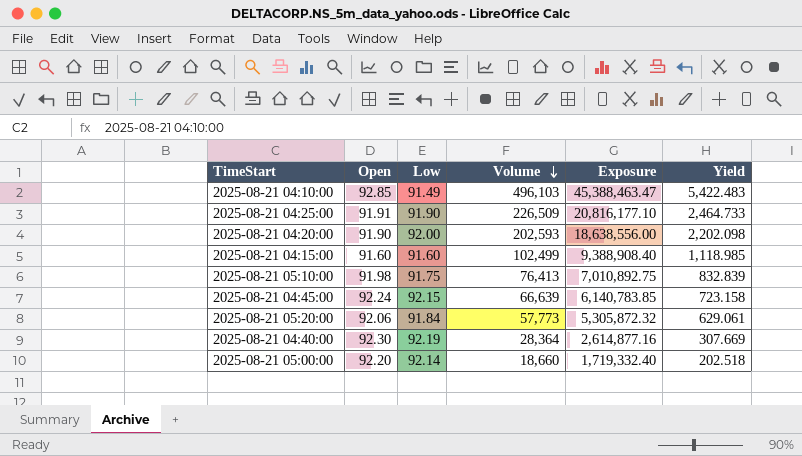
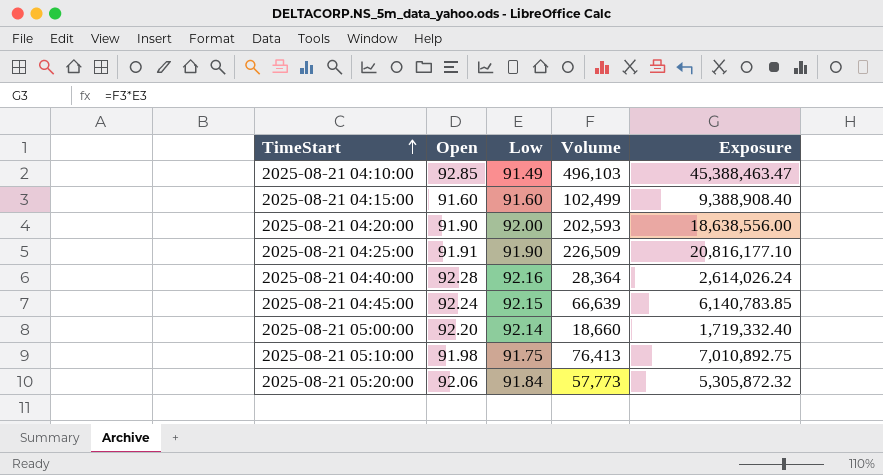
row order: Volume descending -> TimeStart ascending
column Yield | formula: [Volume] / [Low] -> none
2025-08-21 04:40:00 | Open: 92.30 -> 92.28
2025-08-21 04:40:00 | Low: 92.19 -> 92.16
2025-08-21 04:40:00 | Exposure: 2,614,877.16 -> 2,614,026.24

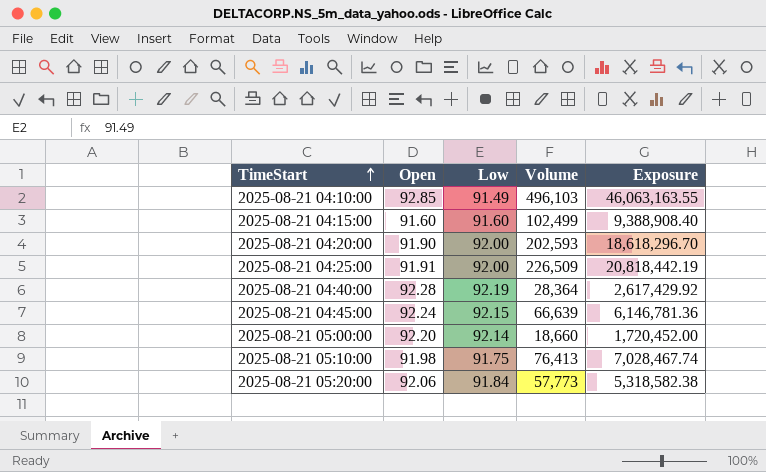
column Exposure | formula: [Low] * [Volume] -> [Open] * [Volume]
2025-08-21 04:25:00 | Low: 91.90 -> 92.00
2025-08-21 04:40:00 | Low: 92.16 -> 92.19

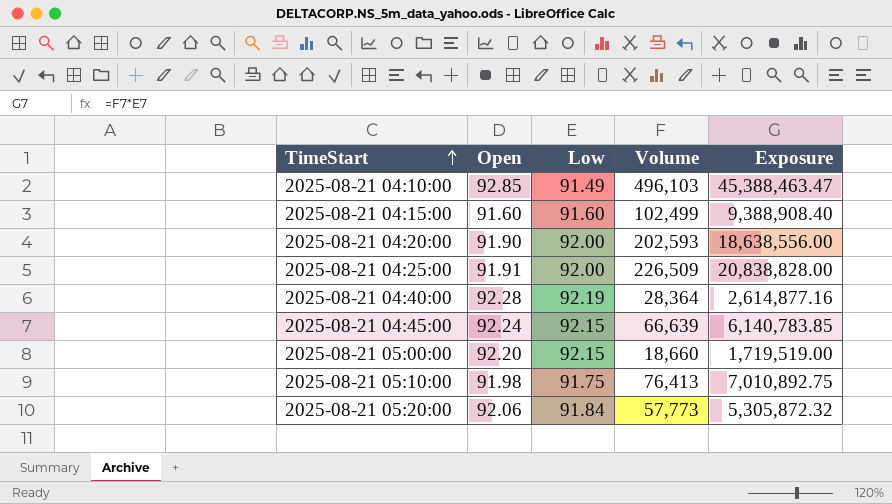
column Exposure | formula: [Open] * [Volume] -> [Low] * [Volume]
2025-08-21 05:00:00 | Low: 92.14 -> 92.15

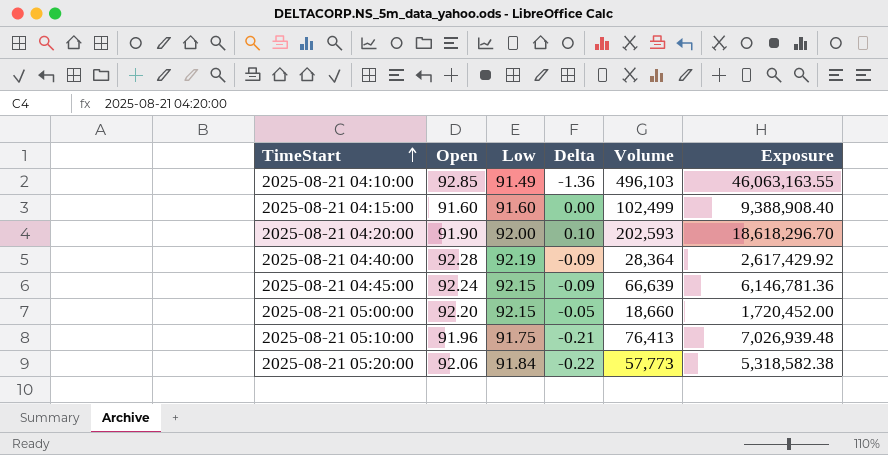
column Delta | formula: none -> [Low] - [Open]
column Exposure | formula: [Low] * [Volume] -> [Open] * [Volume]
row 2025-08-21 04:25:00: 91.91 | 92.00 | 226,509 | 20,838,828.00 -> none
2025-08-21 05:10:00 | Open: 91.98 -> 91.96

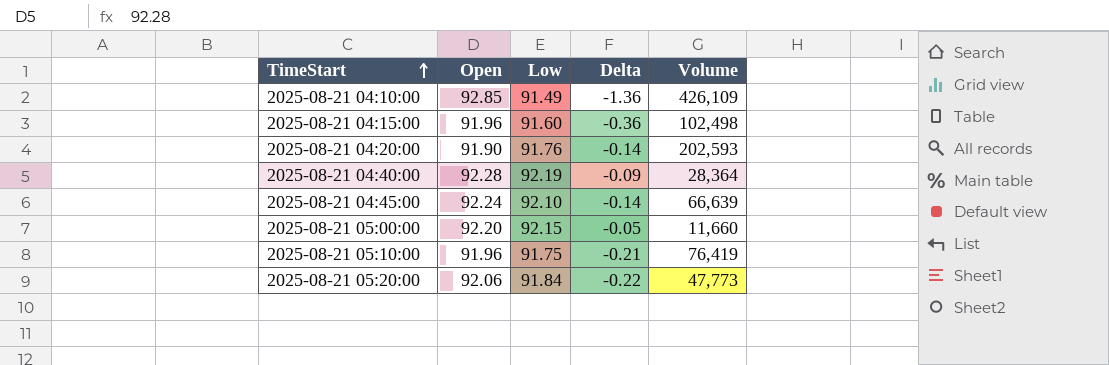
column Exposure | formula: [Open] * [Volume] -> none
2025-08-21 04:10:00 | Volume: 496,103 -> 426,109
2025-08-21 04:15:00 | Open: 91.60 -> 91.96
2025-08-21 04:15:00 | Delta: 0.00 -> -0.36
2025-08-21 04:15:00 | Volume: 102,499 -> 102,498
2025-08-21 04:20:00 | Low: 92.00 -> 91.76
2025-08-21 04:20:00 | Delta: 0.10 -> -0.14
2025-08-21 04:45:00 | Low: 92.15 -> 92.10
2025-08-21 04:45:00 | Delta: -0.09 -> -0.14
2025-08-21 05:00:00 | Volume: 18,660 -> 11,660
2025-08-21 05:10:00 | Volume: 76,413 -> 76,419
2025-08-21 05:20:00 | Volume: 57,773 -> 47,773

